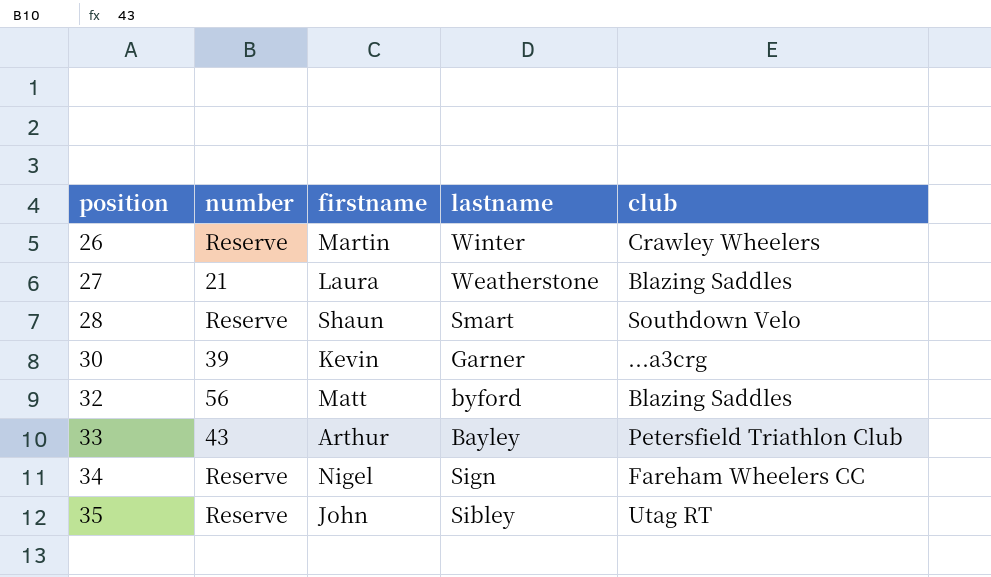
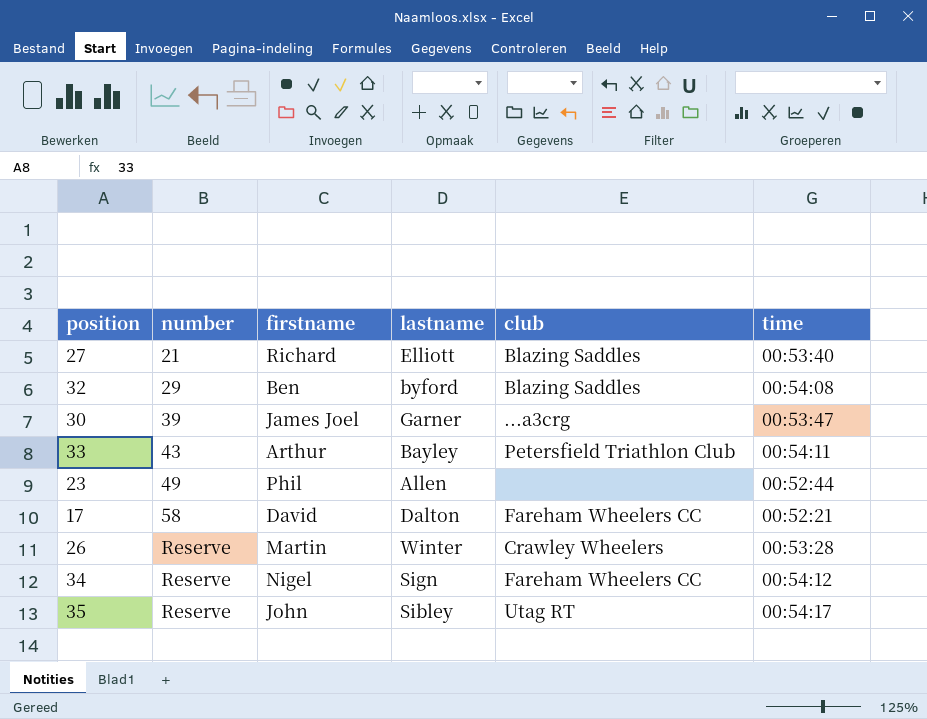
row order: position ascending -> number ascending
column time | position: none -> 6
row 28: Reserve | Shaun | Smart | Southdown Velo -> none
27 | firstname: Laura -> Richard
27 | lastname: Weatherstone -> Elliott
32 | number: 56 -> 29
32 | firstname: Matt -> Ben
30 | firstname: Kevin -> James Joel
row 23: none -> 49 | Phil | Allen | none | 00:52:44
row 17: none -> 58 | David | Dalton | Fareham Wheelers CC | 00:52:21

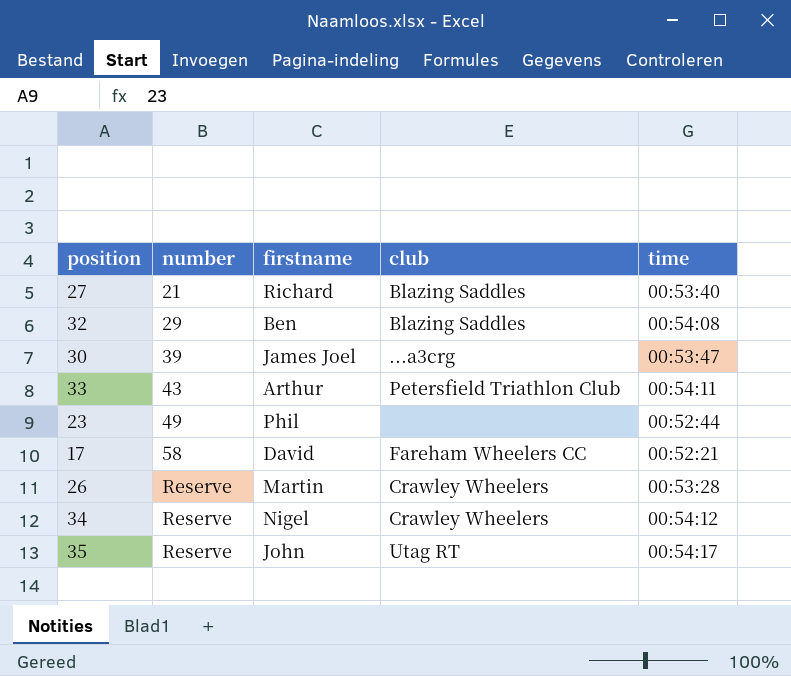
column lastname | position: 4 -> none
34 | club: Fareham Wheelers CC -> Crawley Wheelers

